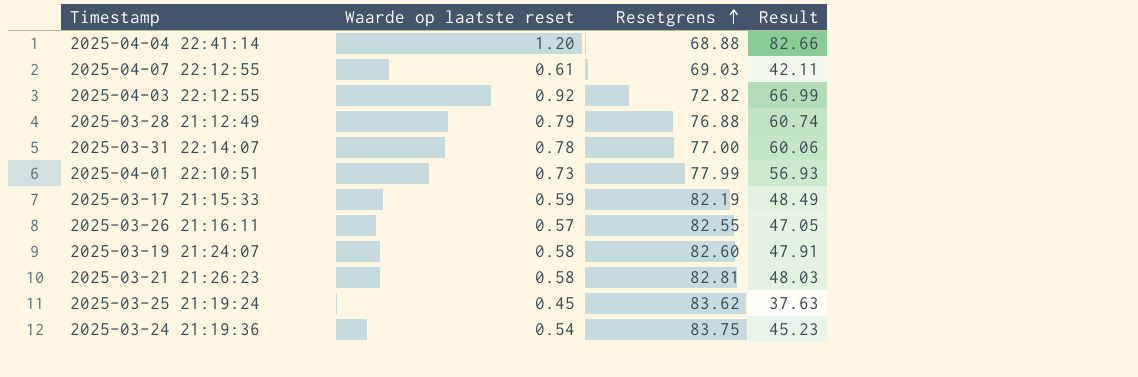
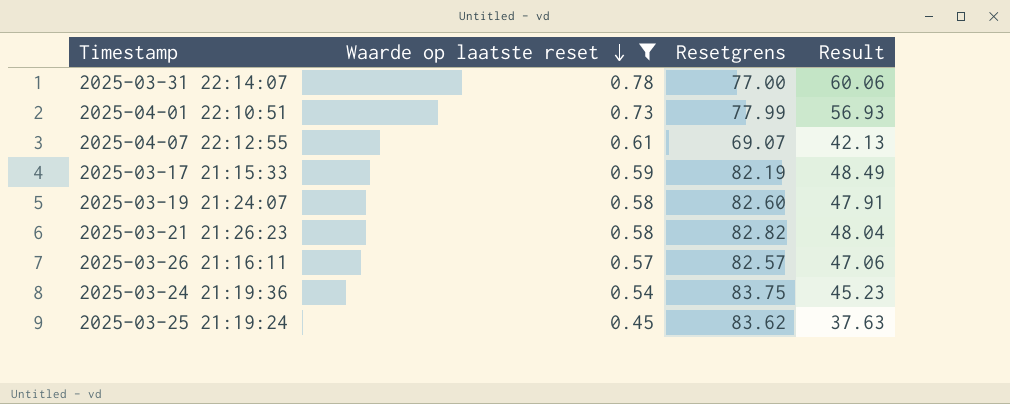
filter: none -> Waarde op laatste reset <= 0.78
row order: Resetgrens ascending -> Waarde op laatste reset descending
2025-04-07 22:12:55 | Resetgrens: 69.03 -> 69.07
2025-04-07 22:12:55 | Result: 42.11 -> 42.13
2025-03-21 21:26:23 | Resetgrens: 82.81 -> 82.82
2025-03-21 21:26:23 | Result: 48.03 -> 48.04
2025-03-26 21:16:11 | Resetgrens: 82.55 -> 82.57
2025-03-26 21:16:11 | Result: 47.05 -> 47.06

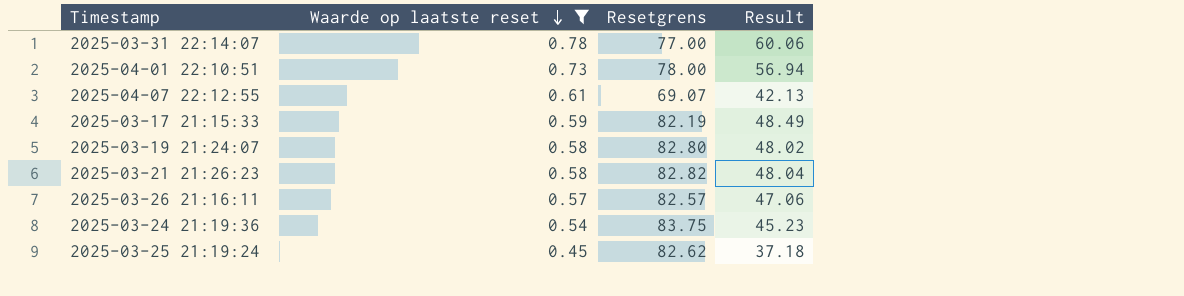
2025-04-01 22:10:51 | Resetgrens: 77.99 -> 78.00
2025-04-01 22:10:51 | Result: 56.93 -> 56.94
2025-03-19 21:24:07 | Resetgrens: 82.60 -> 82.80
2025-03-19 21:24:07 | Result: 47.91 -> 48.02
2025-03-25 21:19:24 | Resetgrens: 83.62 -> 82.62
2025-03-25 21:19:24 | Result: 37.63 -> 37.18

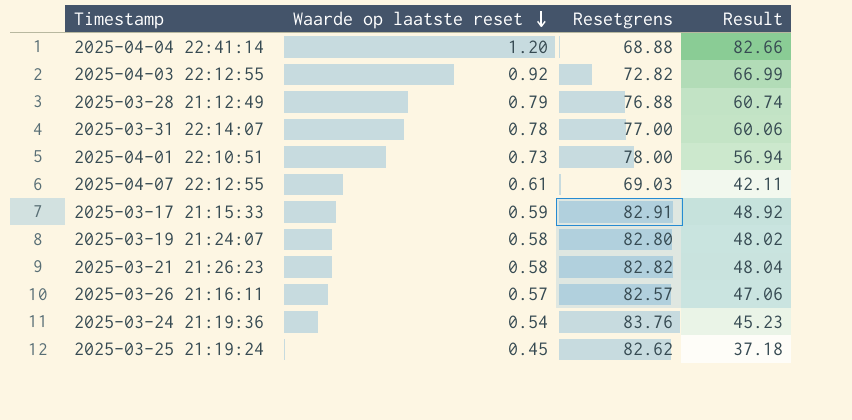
filter: Waarde op laatste reset <= 0.78 -> none
2025-04-07 22:12:55 | Resetgrens: 69.07 -> 69.03
2025-04-07 22:12:55 | Result: 42.13 -> 42.11
2025-03-17 21:15:33 | Resetgrens: 82.19 -> 82.91
2025-03-17 21:15:33 | Result: 48.49 -> 48.92
2025-03-24 21:19:36 | Resetgrens: 83.75 -> 83.76

